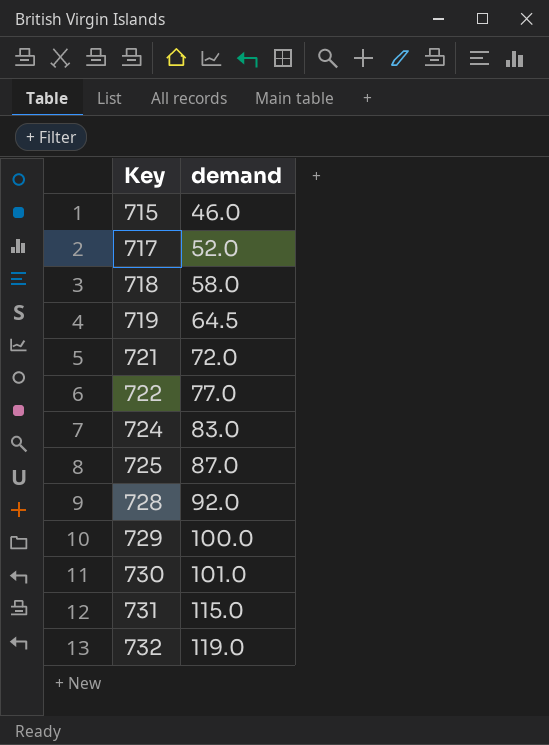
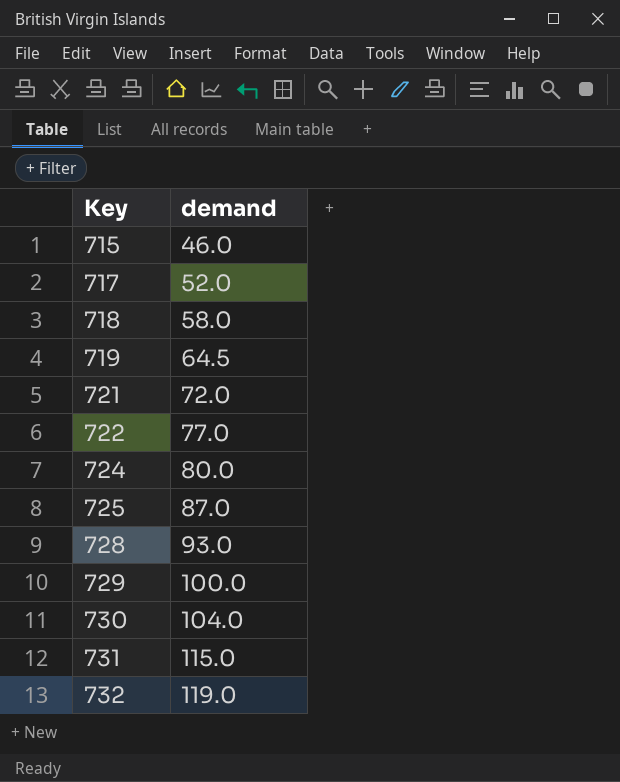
724 | demand: 83.0 -> 80.0
728 | demand: 92.0 -> 93.0
730 | demand: 101.0 -> 104.0

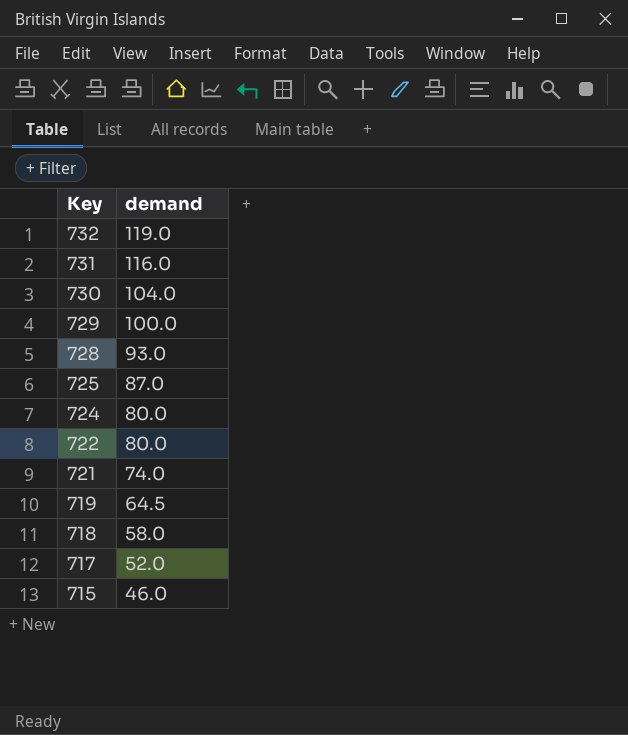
row order: Key ascending -> Key descending
731 | demand: 115.0 -> 116.0
722 | demand: 77.0 -> 80.0
721 | demand: 72.0 -> 74.0

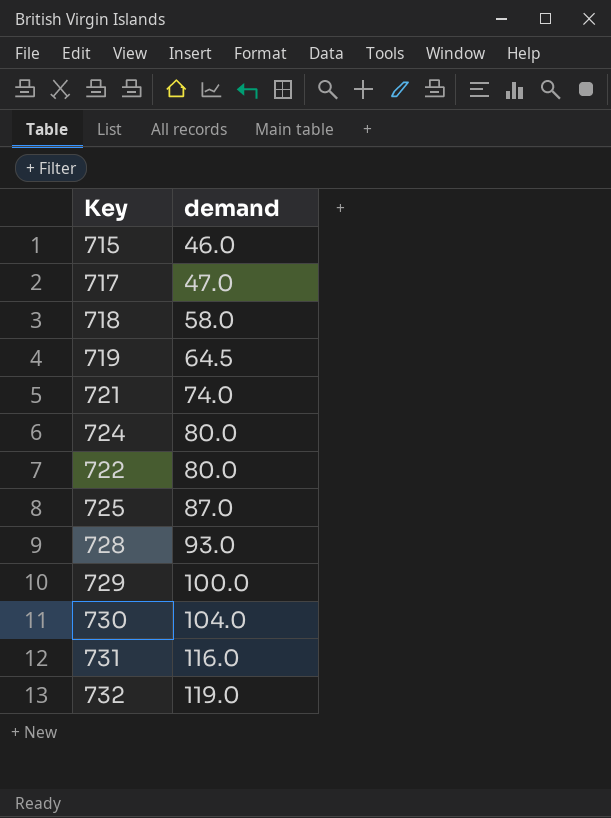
row order: Key descending -> demand ascending
717 | demand: 52.0 -> 47.0

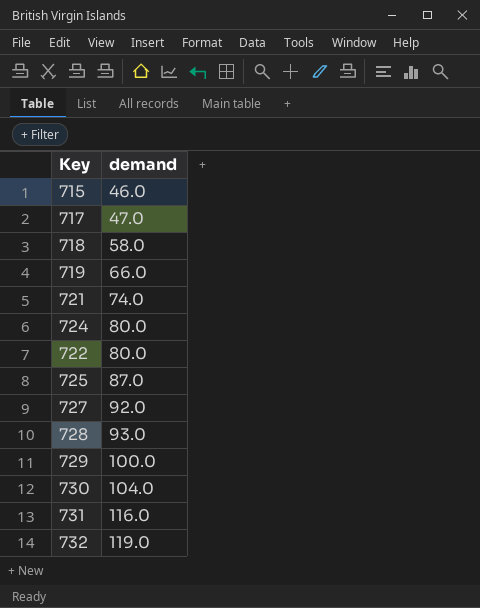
719 | demand: 64.5 -> 66.0
row 727: none -> 92.0

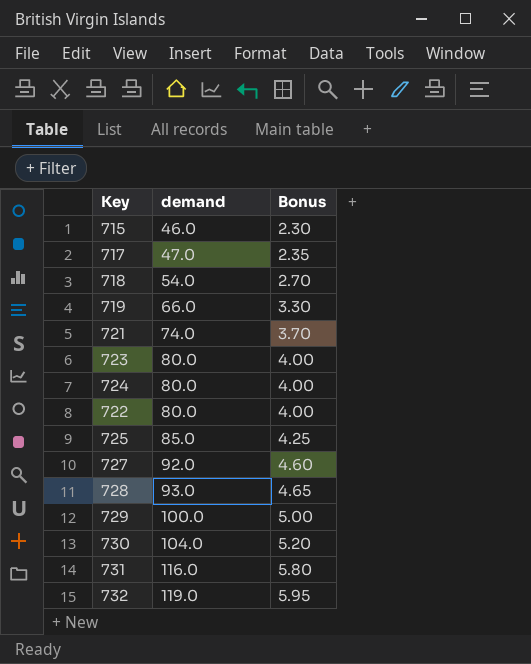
column Bonus | formula: none -> [demand] * 0.05
718 | demand: 58.0 -> 54.0
row 723: none -> 80.0 | 4.00
725 | demand: 87.0 -> 85.0

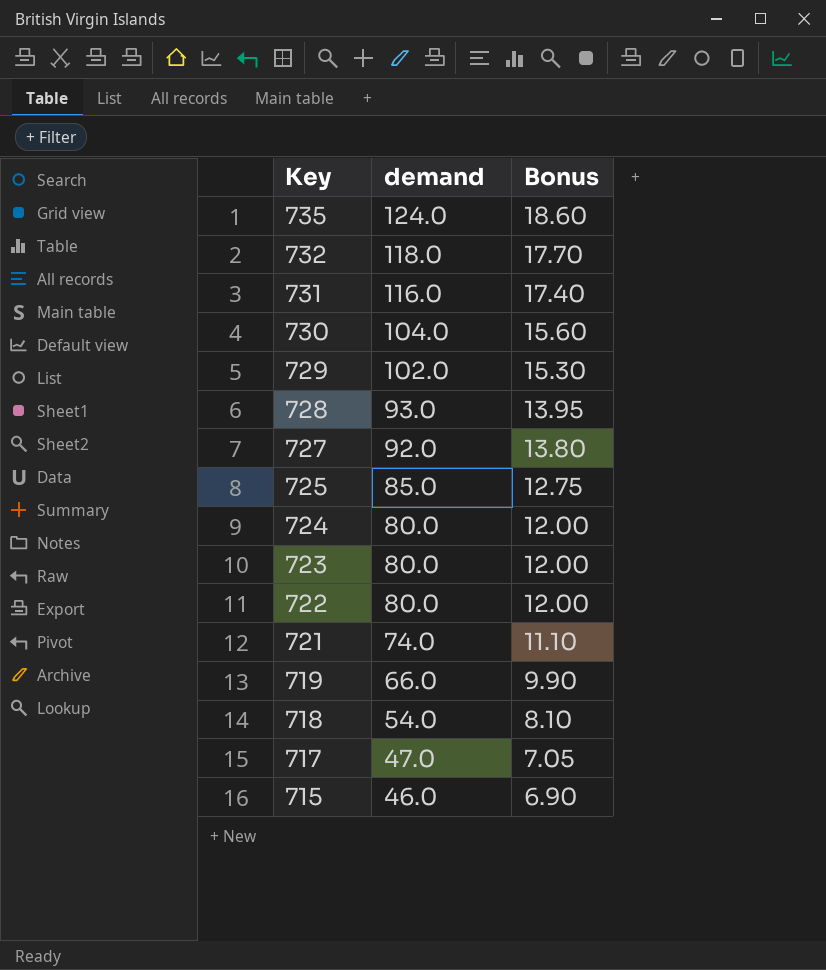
row order: demand ascending -> Key descending
column Bonus | formula: [demand] * 0.05 -> [demand] * 0.15
row 735: none -> 124.0 | 18.60
732 | demand: 119.0 -> 118.0
729 | demand: 100.0 -> 102.0

